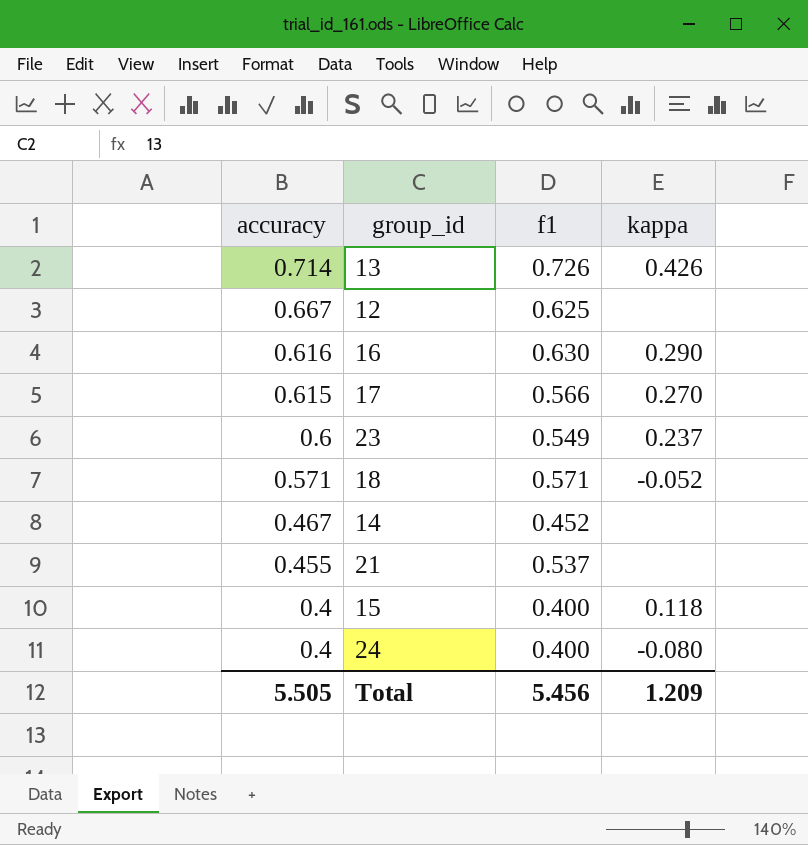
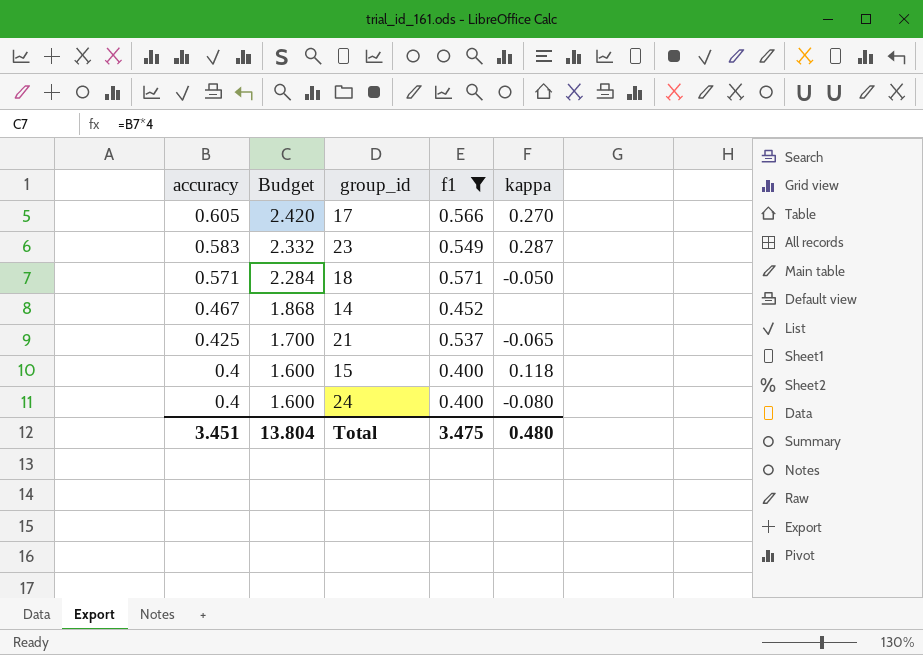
filter: none -> f1 <= 0.571
column Budget | formula: none -> [accuracy] * 4
17 | accuracy: 0.615 -> 0.605
23 | accuracy: 0.6 -> 0.583
23 | kappa: 0.237 -> 0.287
18 | kappa: -0.052 -> -0.050
21 | accuracy: 0.455 -> 0.425
21 | kappa: none -> -0.065
Total | accuracy: 5.505 -> 3.451
Total | f1: 5.456 -> 3.475
Total | kappa: 1.209 -> 0.480

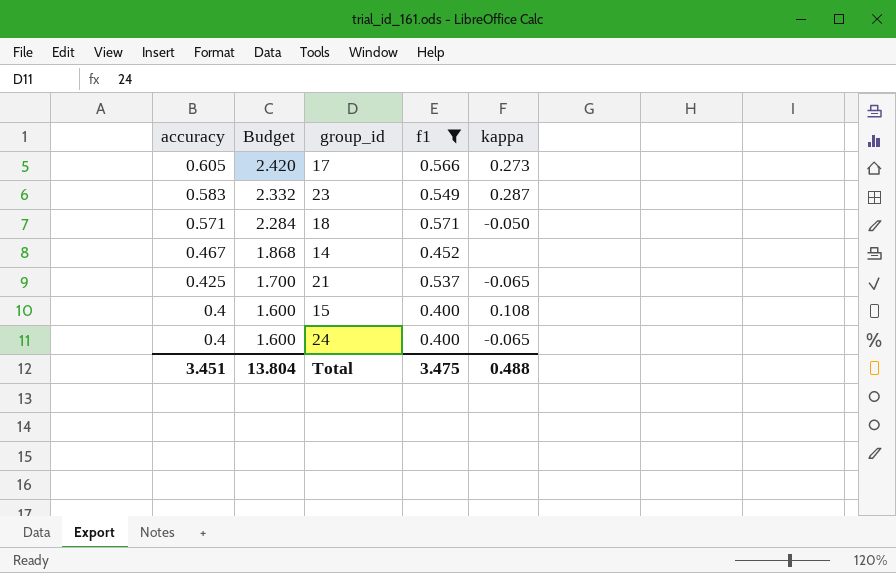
17 | kappa: 0.270 -> 0.273
15 | kappa: 0.118 -> 0.108
24 | kappa: -0.080 -> -0.065
Total | kappa: 0.480 -> 0.488

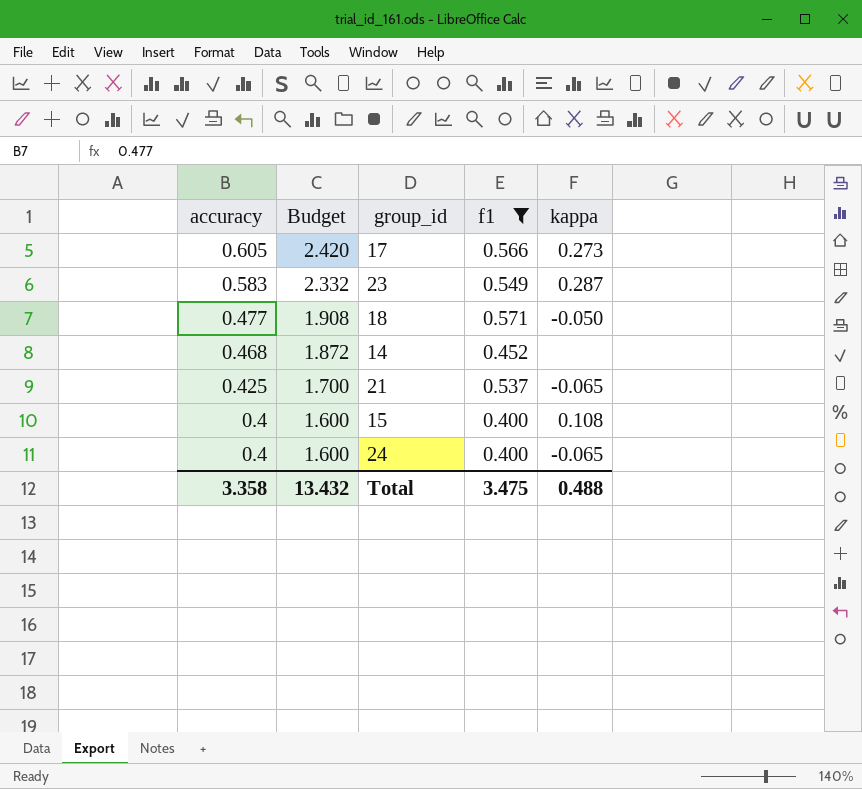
18 | accuracy: 0.571 -> 0.477
18 | Budget: 2.284 -> 1.908
14 | accuracy: 0.467 -> 0.468
14 | Budget: 1.868 -> 1.872
Total | accuracy: 3.451 -> 3.358
Total | Budget: 13.804 -> 13.432

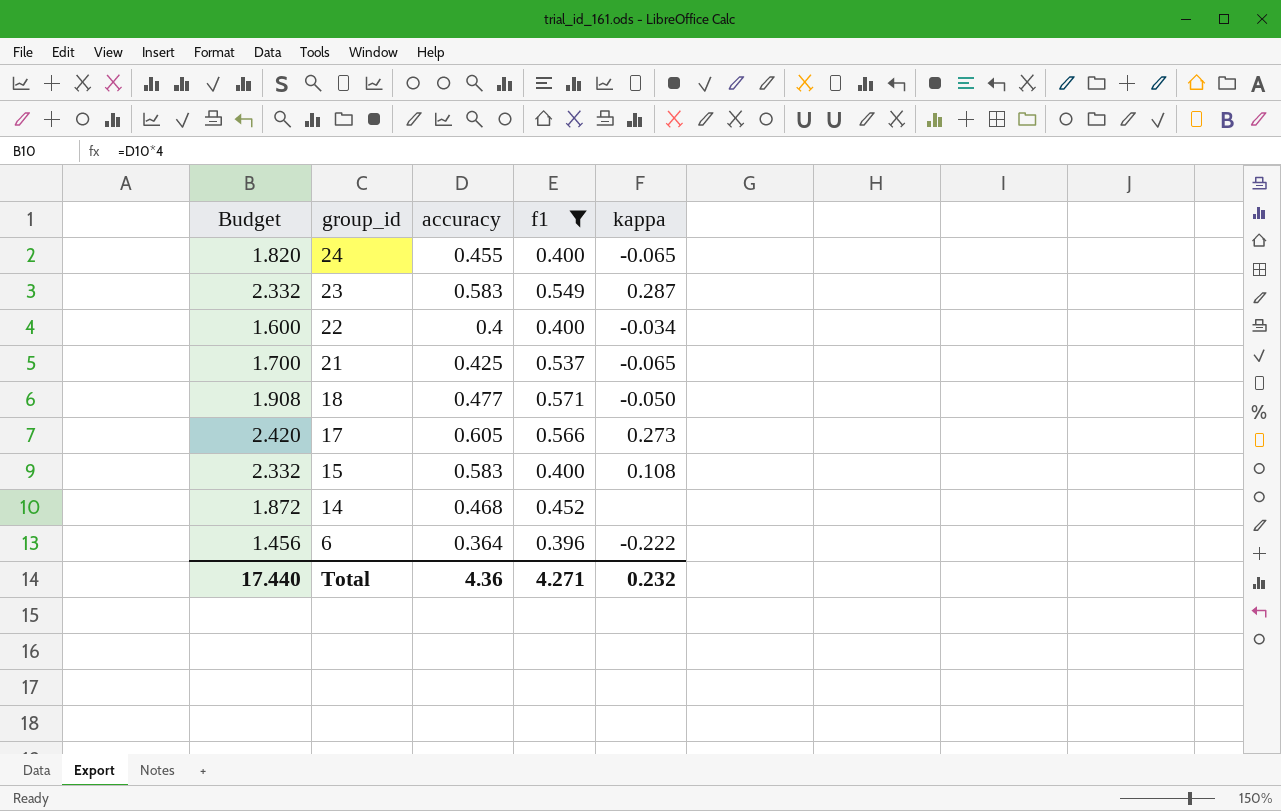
row order: accuracy descending -> group_id descending
column accuracy | position: 1 -> 3
24 | Budget: 1.600 -> 1.820
24 | accuracy: 0.4 -> 0.455
row 22: none -> 1.600 | 0.4 | 0.400 | -0.034
15 | Budget: 1.600 -> 2.332
15 | accuracy: 0.4 -> 0.583
row 6: none -> 1.456 | 0.364 | 0.396 | -0.222
Total | Budget: 13.432 -> 17.440
Total | accuracy: 3.358 -> 4.36
Total | f1: 3.475 -> 4.271
Total | kappa: 0.488 -> 0.232

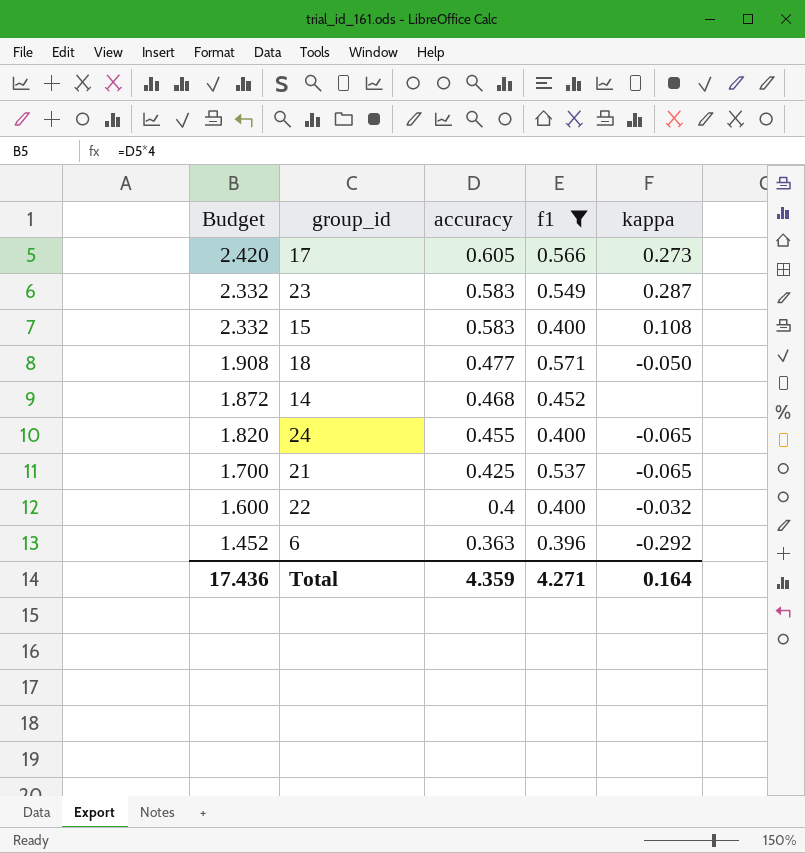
row order: group_id descending -> Budget descending
22 | kappa: -0.034 -> -0.032
6 | Budget: 1.456 -> 1.452
6 | accuracy: 0.364 -> 0.363
6 | kappa: -0.222 -> -0.292
Total | Budget: 17.440 -> 17.436
Total | accuracy: 4.36 -> 4.359
Total | kappa: 0.232 -> 0.164

